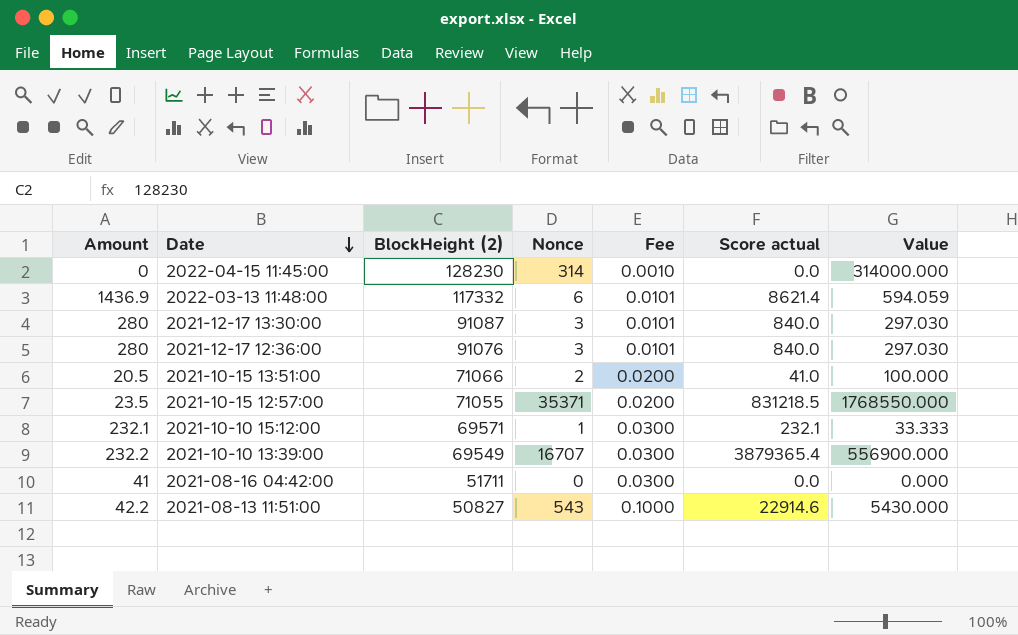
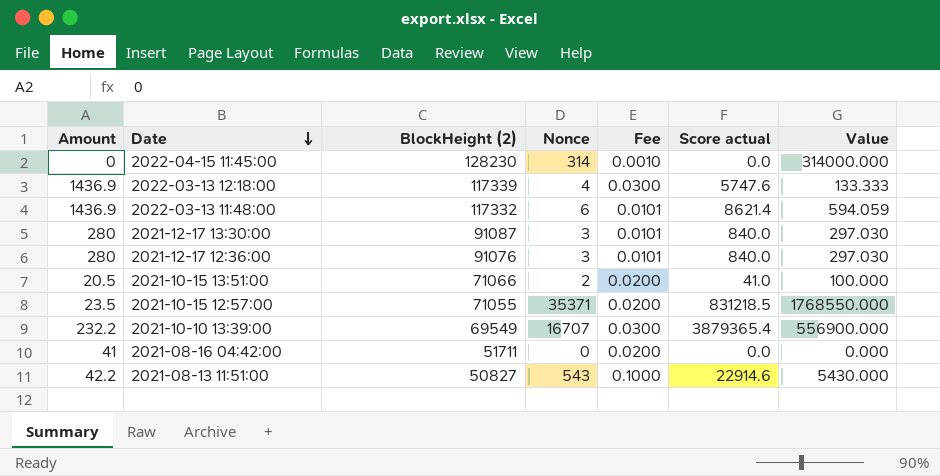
row 2021-10-10 15:12:00: 232.1 | 69571 | 1 | 0.0300 | 232.1 | 33.333 -> none
row 2022-03-13 12:18:00: none -> 1436.9 | 117339 | 4 | 0.0300 | 5747.6 | 133.333
2021-08-16 04:42:00 | Fee: 0.0300 -> 0.0200

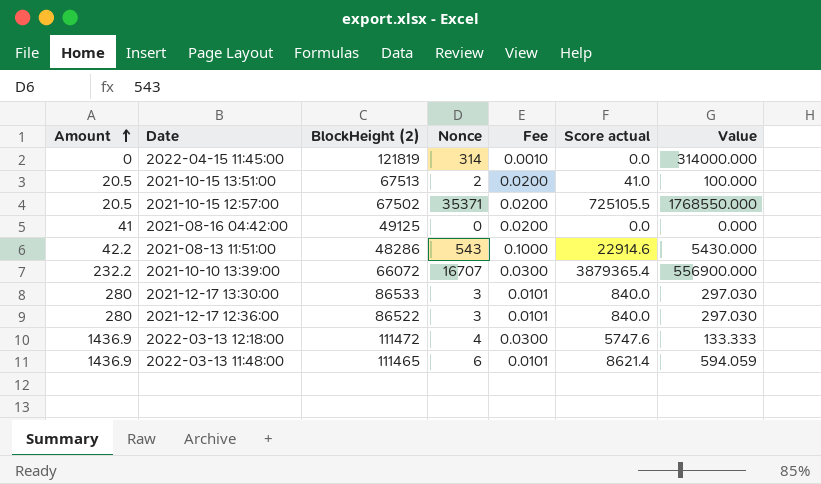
row order: Date descending -> Amount ascending
2022-04-15 11:45:00 | BlockHeight (2): 128230 -> 121819
2021-10-15 13:51:00 | BlockHeight (2): 71066 -> 67513
2021-10-15 12:57:00 | Amount: 23.5 -> 20.5
2021-10-15 12:57:00 | BlockHeight (2): 71055 -> 67502
2021-10-15 12:57:00 | Score actual: 831218.5 -> 725105.5
2021-08-16 04:42:00 | BlockHeight (2): 51711 -> 49125
2021-08-13 11:51:00 | BlockHeight (2): 50827 -> 48286
2021-10-10 13:39:00 | BlockHeight (2): 69549 -> 66072
2021-12-17 13:30:00 | BlockHeight (2): 91087 -> 86533
2021-12-17 12:36:00 | BlockHeight (2): 91076 -> 86522
2022-03-13 12:18:00 | BlockHeight (2): 117339 -> 111472
2022-03-13 11:48:00 | BlockHeight (2): 117332 -> 111465

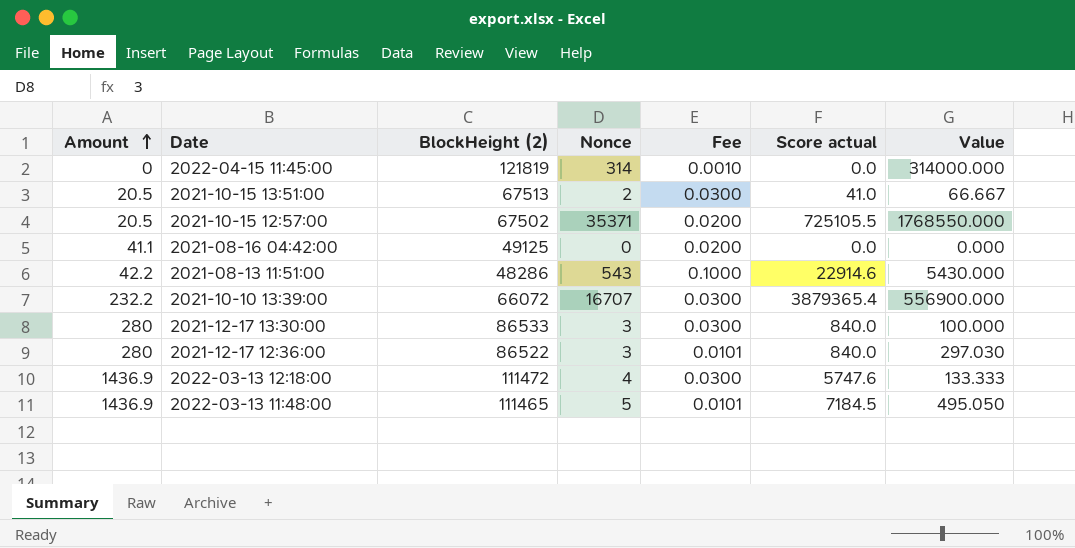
2021-10-15 13:51:00 | Fee: 0.0200 -> 0.0300
2021-10-15 13:51:00 | Value: 100.000 -> 66.667
2021-08-16 04:42:00 | Amount: 41 -> 41.1
2021-12-17 13:30:00 | Fee: 0.0101 -> 0.0300
2021-12-17 13:30:00 | Value: 297.030 -> 100.000
2022-03-13 11:48:00 | Nonce: 6 -> 5
2022-03-13 11:48:00 | Score actual: 8621.4 -> 7184.5
2022-03-13 11:48:00 | Value: 594.059 -> 495.050

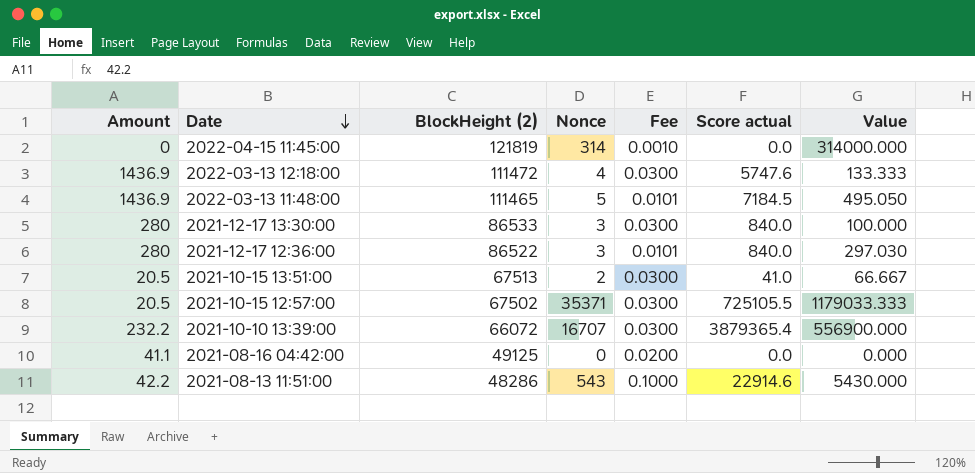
row order: Amount ascending -> Date descending
2021-10-15 12:57:00 | Fee: 0.0200 -> 0.0300
2021-10-15 12:57:00 | Value: 1768550.000 -> 1179033.333

